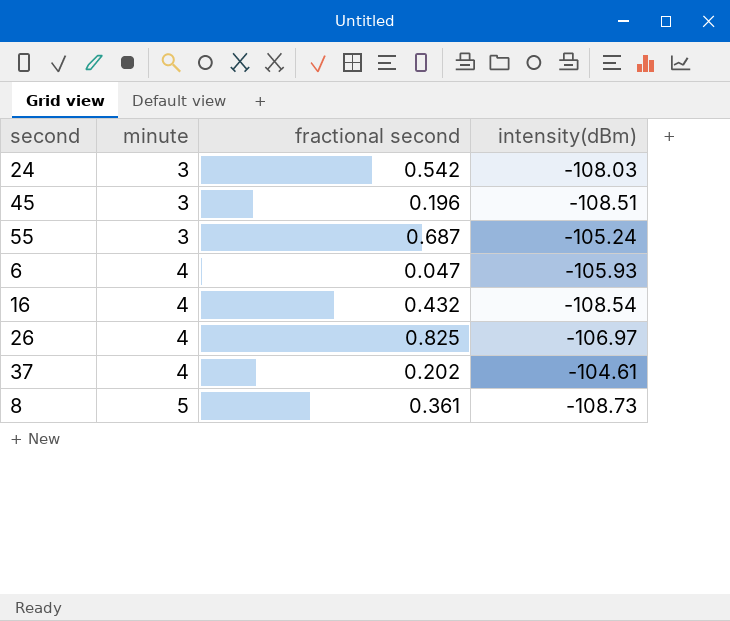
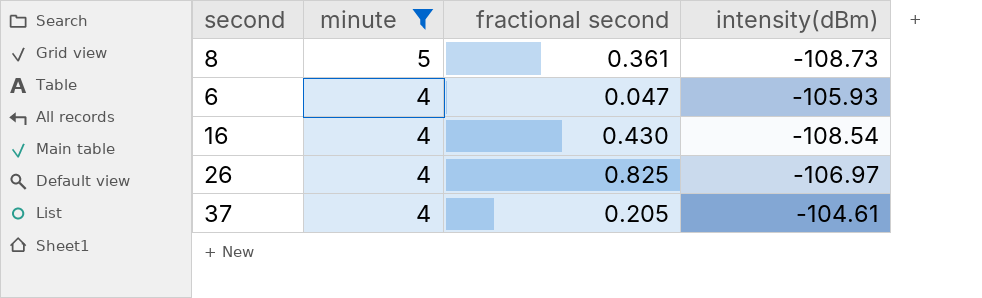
filter: none -> minute != 3
row order: minute ascending -> minute descending
16 | fractional second: 0.432 -> 0.430
37 | fractional second: 0.202 -> 0.205

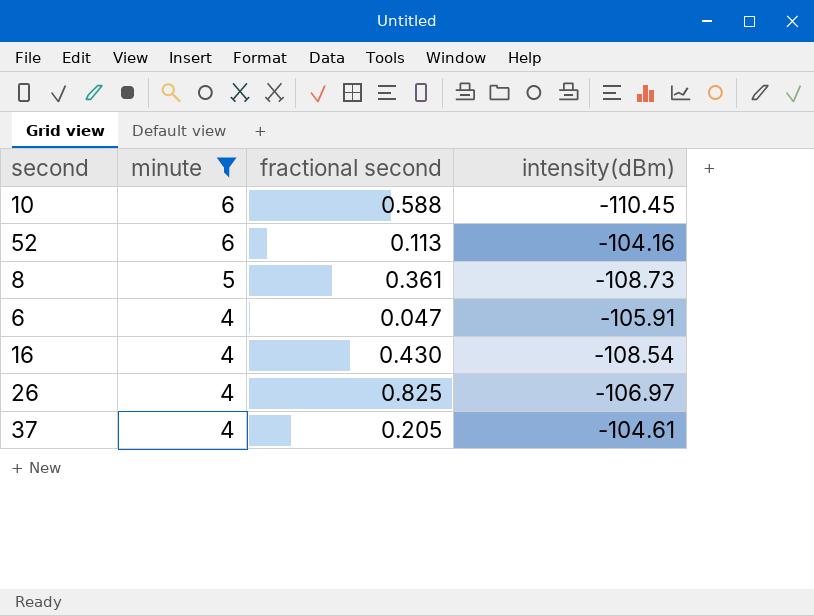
row 10: none -> 6 | 0.588 | -110.45
row 52: none -> 6 | 0.113 | -104.16
6 | intensity(dBm): -105.93 -> -105.91

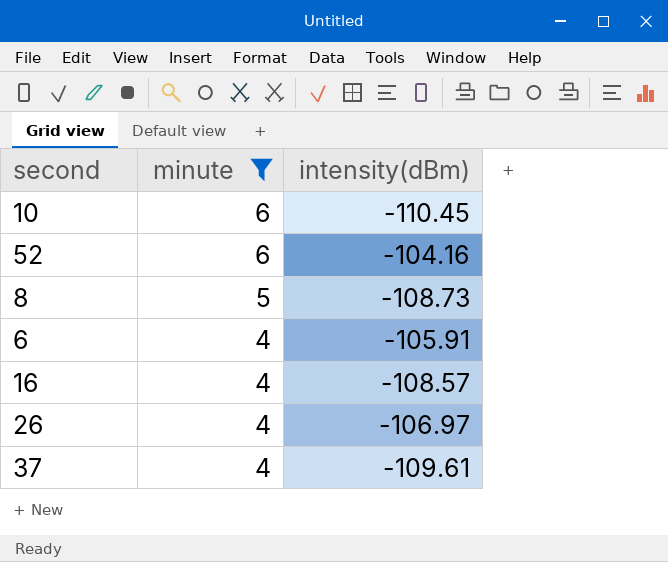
column fractional second | position: 3 -> none
16 | intensity(dBm): -108.54 -> -108.57
37 | intensity(dBm): -104.61 -> -109.61

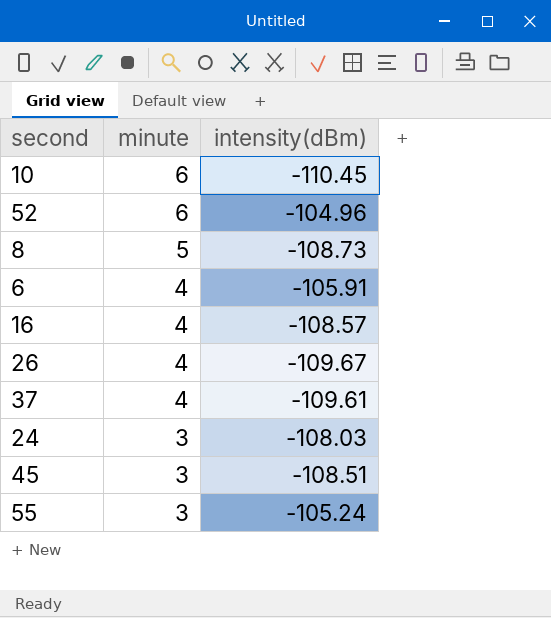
filter: minute != 3 -> none
52 | intensity(dBm): -104.16 -> -104.96
26 | intensity(dBm): -106.97 -> -109.67

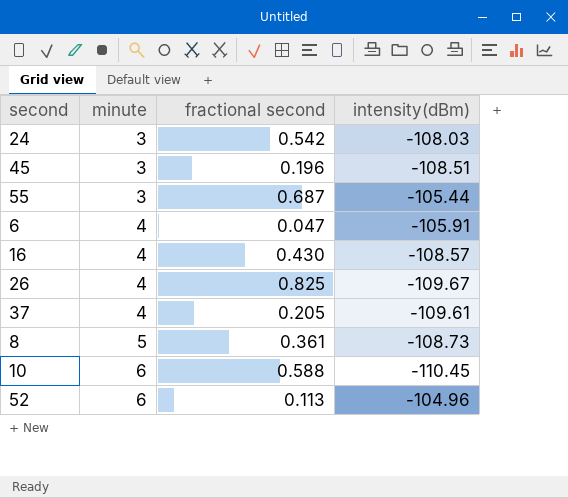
row order: minute descending -> minute ascending
column fractional second | position: none -> 3
55 | intensity(dBm): -105.24 -> -105.44

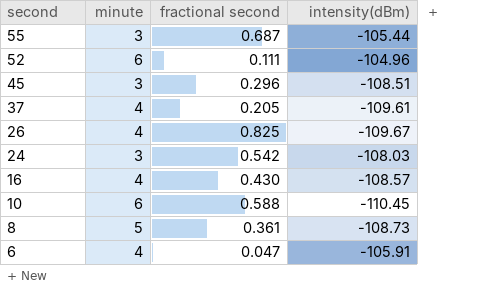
row order: minute ascending -> second descending
52 | fractional second: 0.113 -> 0.111
45 | fractional second: 0.196 -> 0.296

